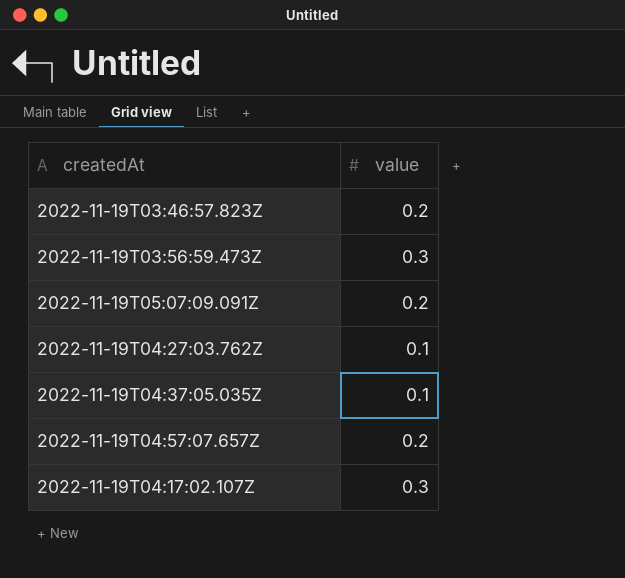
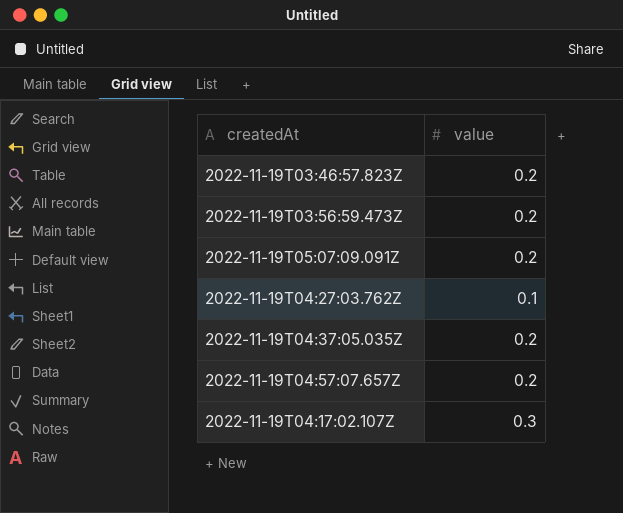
2022-11-19T03:56:59.473Z | value: 0.3 -> 0.2
2022-11-19T04:37:05.035Z | value: 0.1 -> 0.2

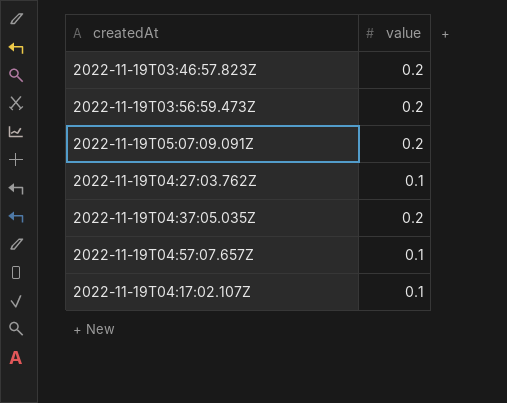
2022-11-19T04:57:07.657Z | value: 0.2 -> 0.1
2022-11-19T04:17:02.107Z | value: 0.3 -> 0.1

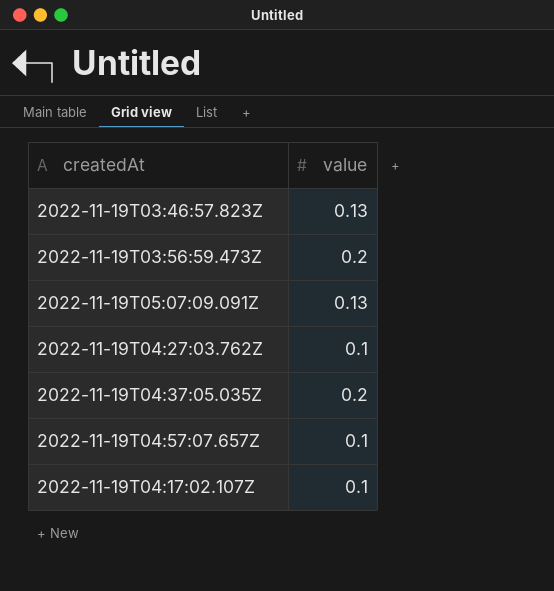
2022-11-19T03:46:57.823Z | value: 0.2 -> 0.13
2022-11-19T05:07:09.091Z | value: 0.2 -> 0.13

